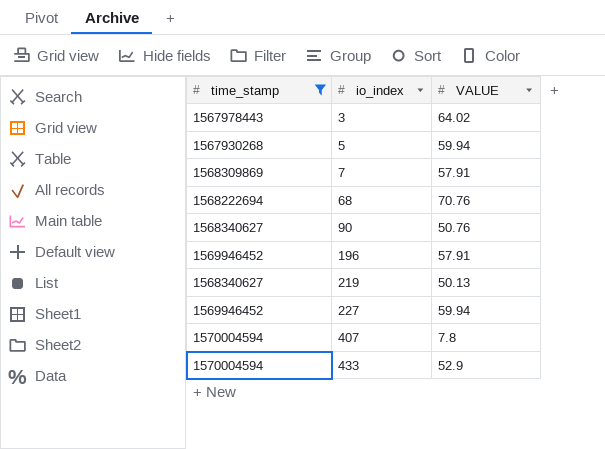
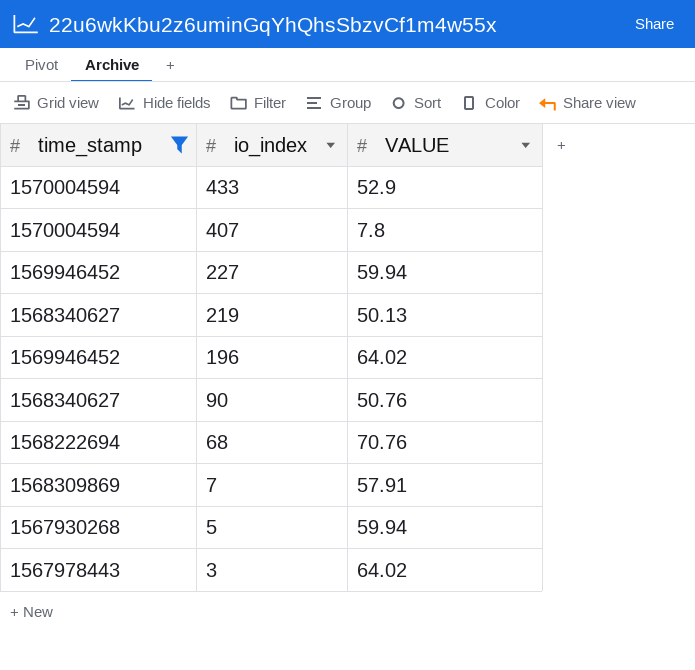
row order: io_index ascending -> io_index descending
196 | VALUE: 57.91 -> 64.02

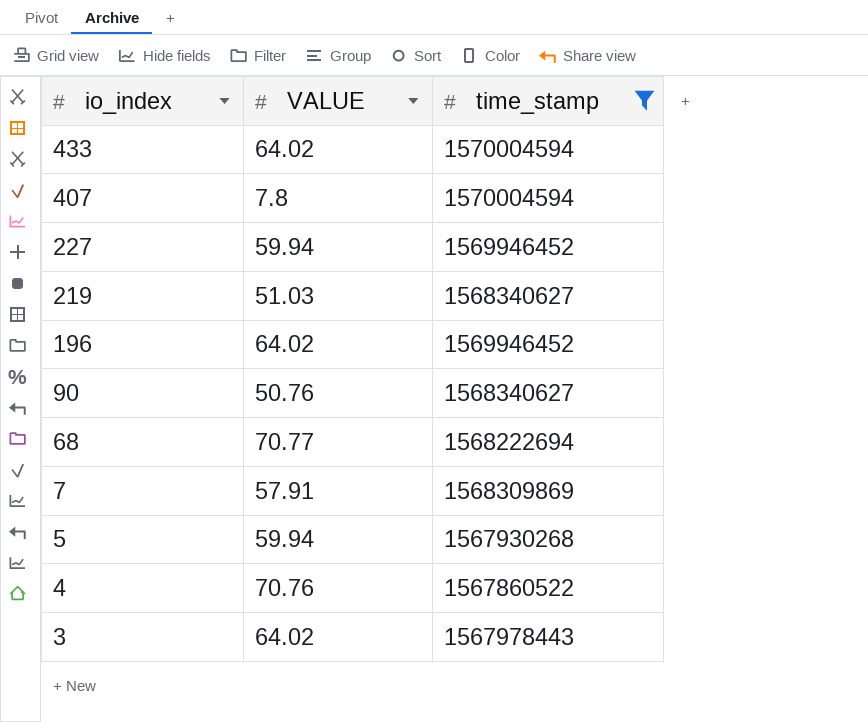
column time_stamp | position: 1 -> 3
433 | VALUE: 52.9 -> 64.02
219 | VALUE: 50.13 -> 51.03
68 | VALUE: 70.76 -> 70.77
row 4: none -> 70.76 | 1567860522

